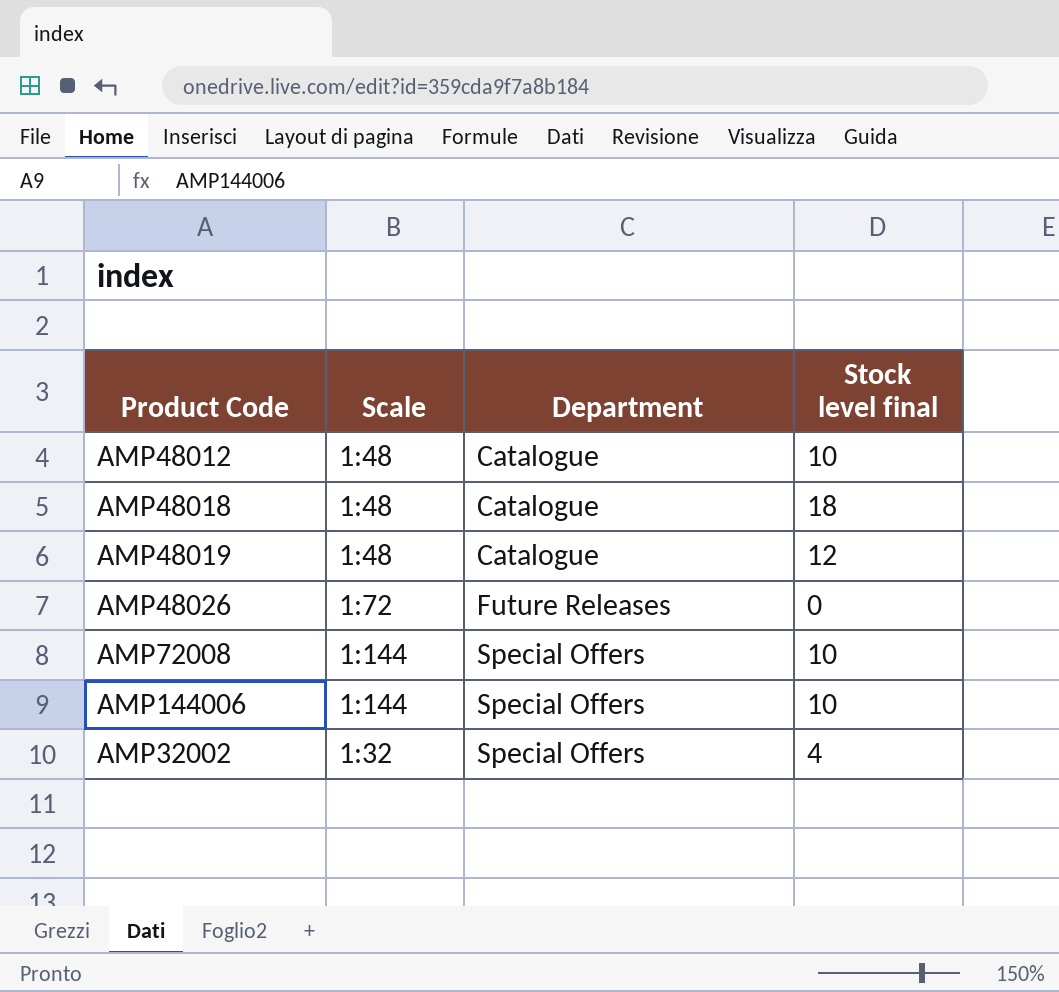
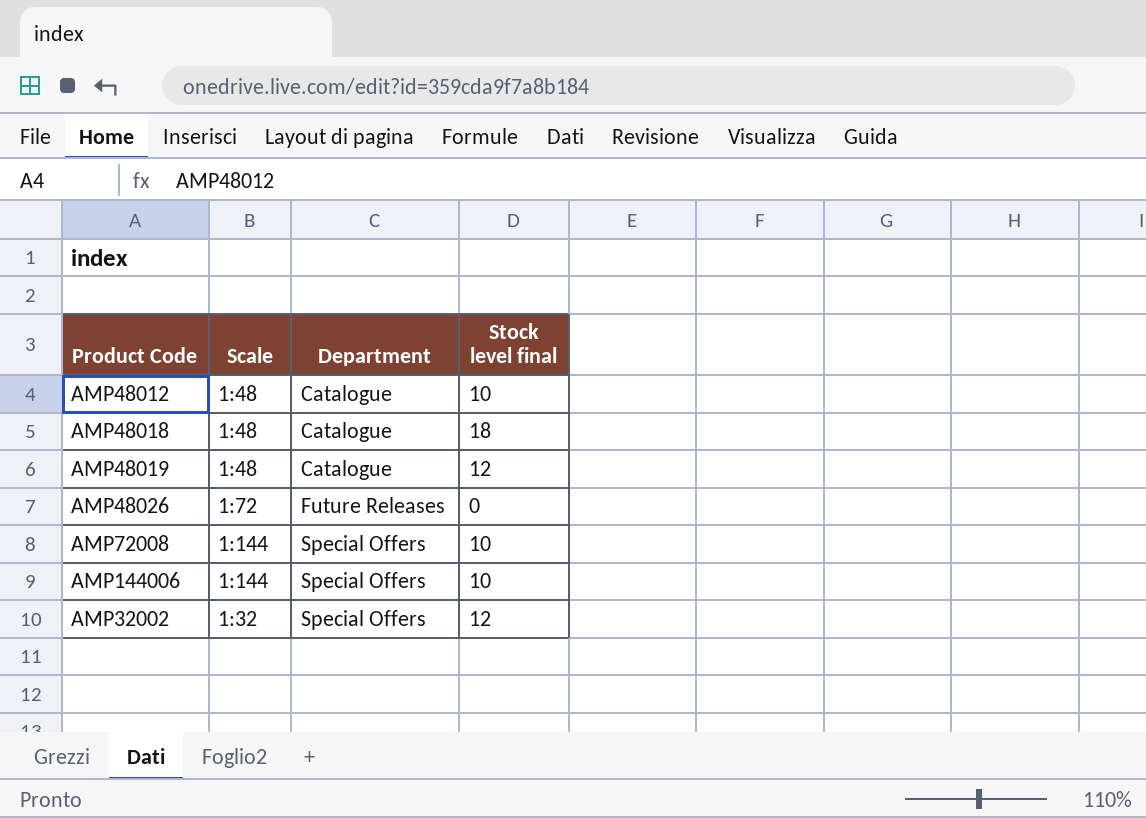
AMP32002 | Stock level final: 4 -> 12

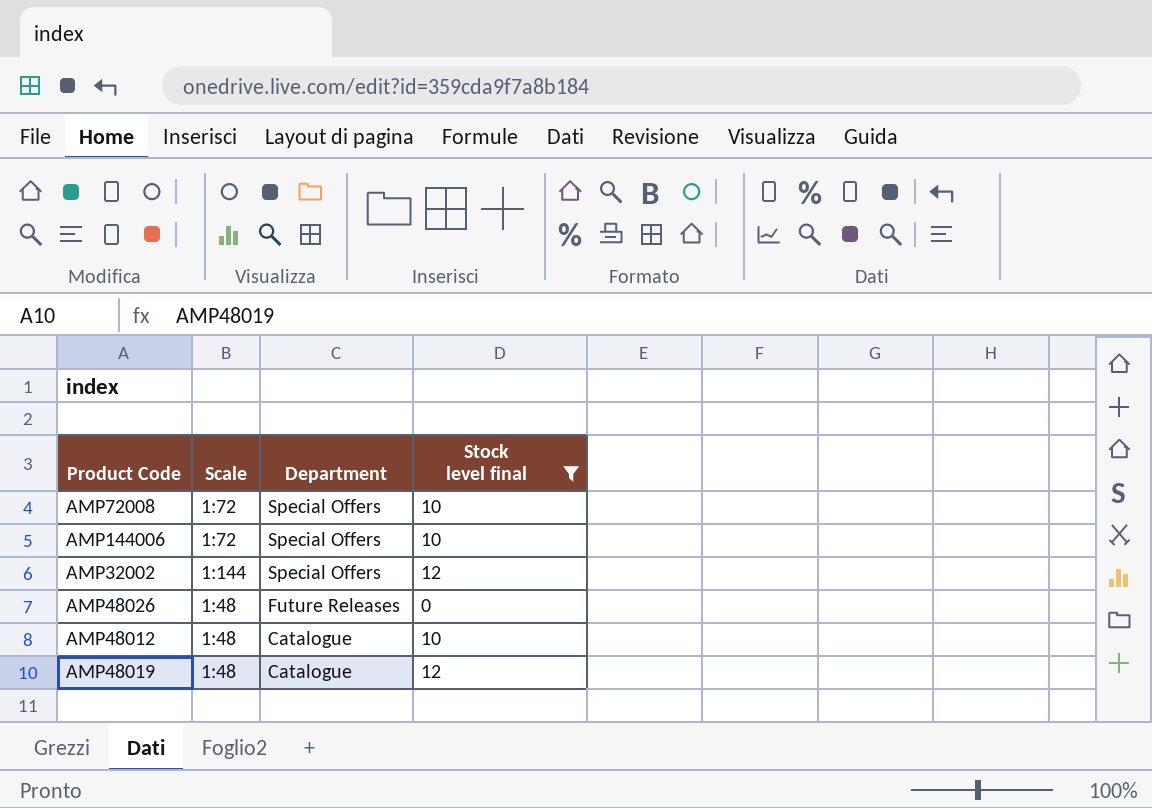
filter: none -> Stock level final != 18
row order: Department ascending -> Department descending
AMP72008 | Scale: 1:144 -> 1:72
AMP144006 | Scale: 1:144 -> 1:72
AMP32002 | Scale: 1:32 -> 1:144
AMP48026 | Scale: 1:72 -> 1:48

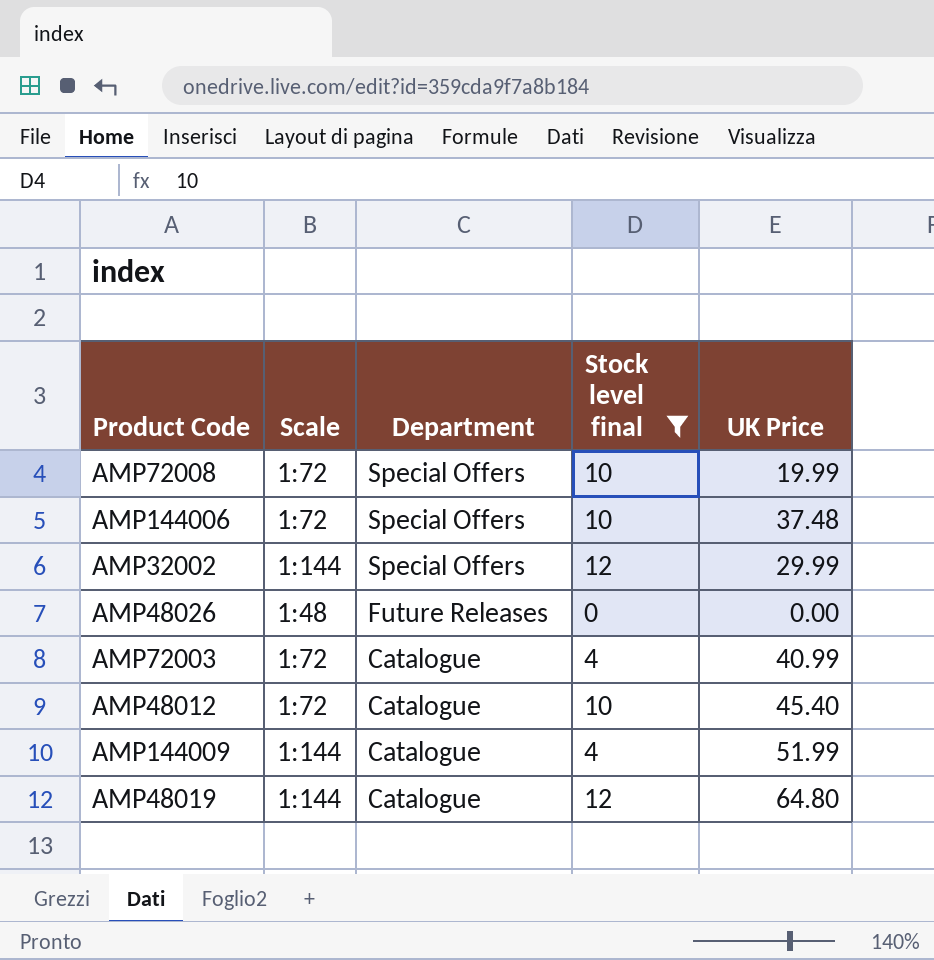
column UK Price | position: none -> 5
row AMP72003: none -> 1:72 | Catalogue | 4 | 40.99
AMP48012 | Scale: 1:48 -> 1:72
row AMP144009: none -> 1:144 | Catalogue | 4 | 51.99
AMP48019 | Scale: 1:48 -> 1:144

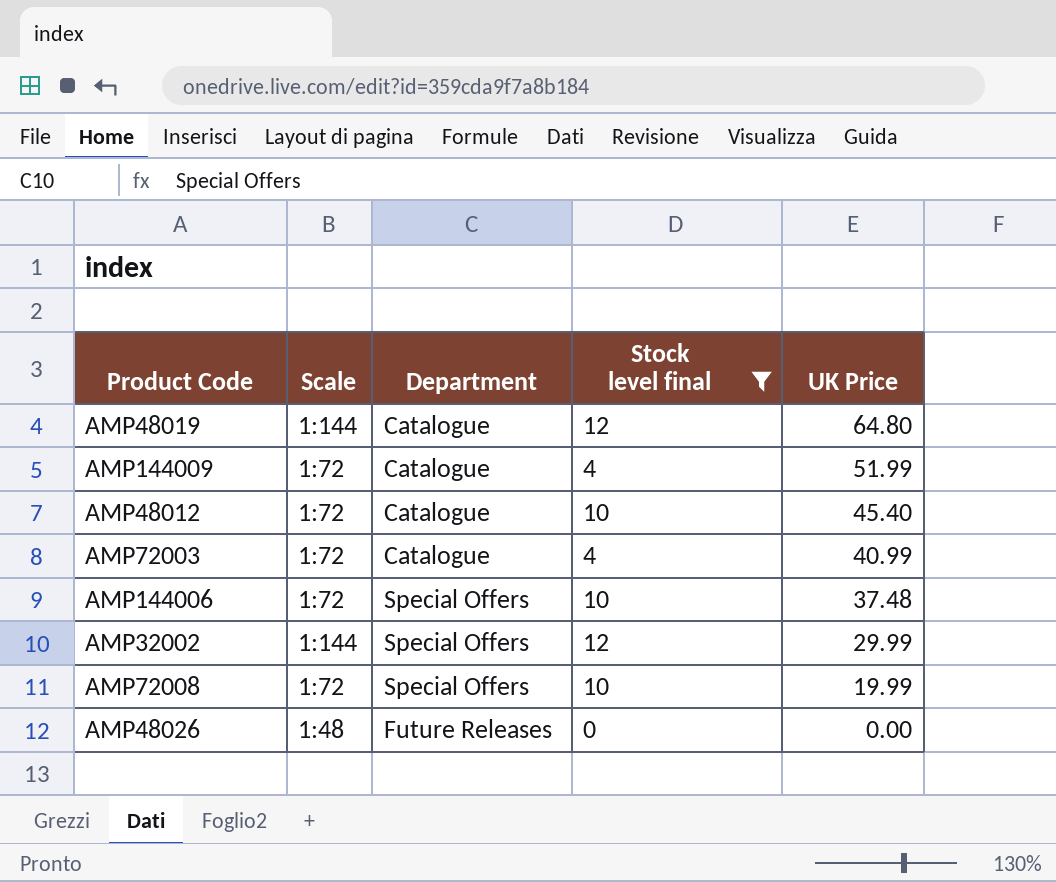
row order: Department descending -> UK Price descending
AMP144009 | Scale: 1:144 -> 1:72

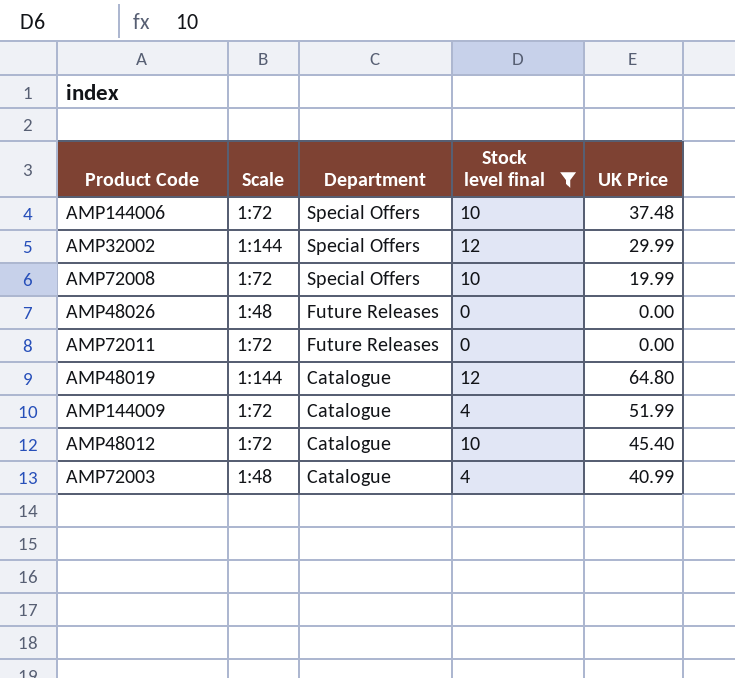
row order: UK Price descending -> Department descending
row AMP72011: none -> 1:72 | Future Releases | 0 | 0.00
AMP72003 | Scale: 1:72 -> 1:48

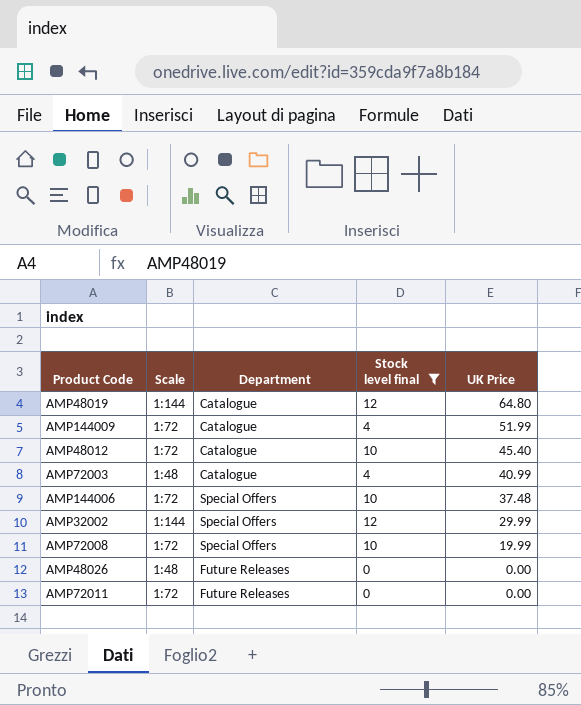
row order: Department descending -> UK Price descending

